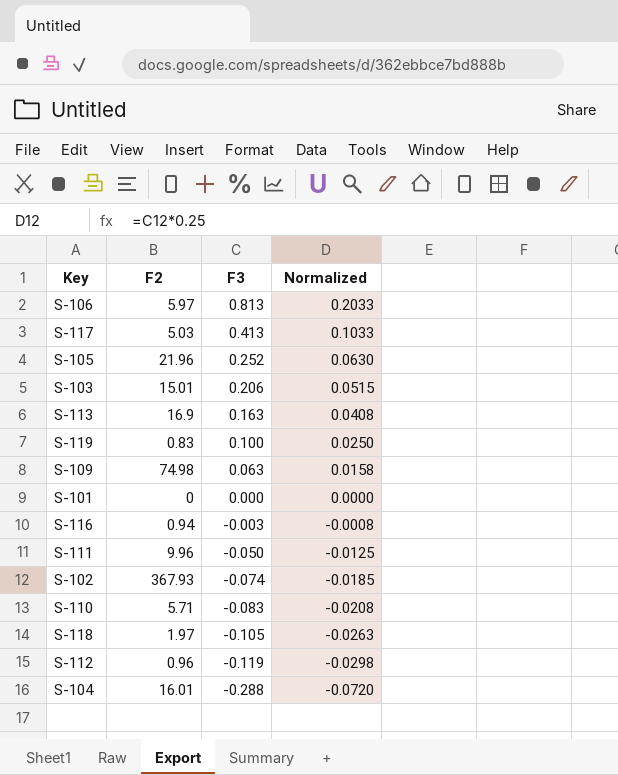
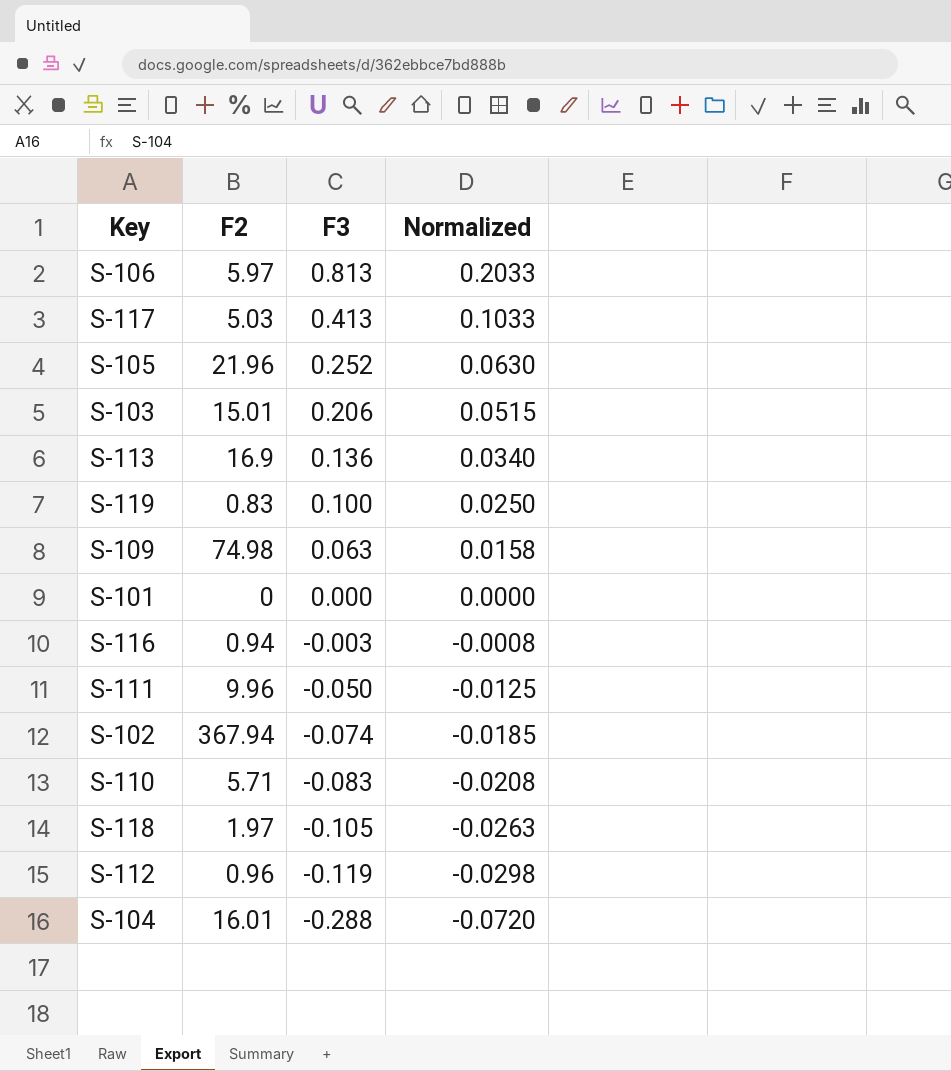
S-113 | F3: 0.163 -> 0.136
S-113 | Normalized: 0.0408 -> 0.0340
S-102 | F2: 367.93 -> 367.94

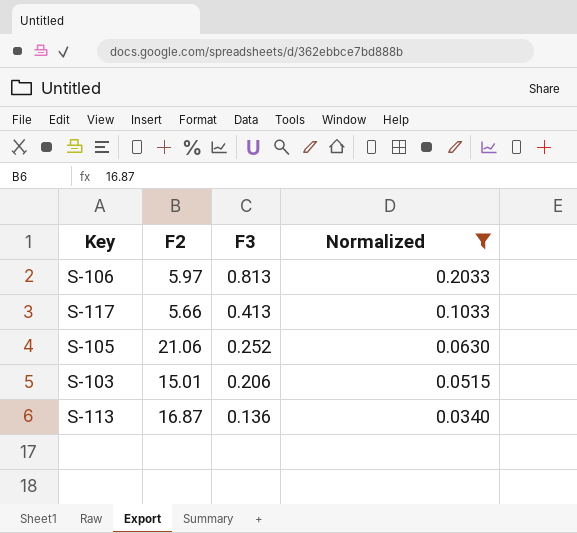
filter: none -> Normalized >= 0.0340
S-117 | F2: 5.03 -> 5.66
S-105 | F2: 21.96 -> 21.06
S-113 | F2: 16.9 -> 16.87

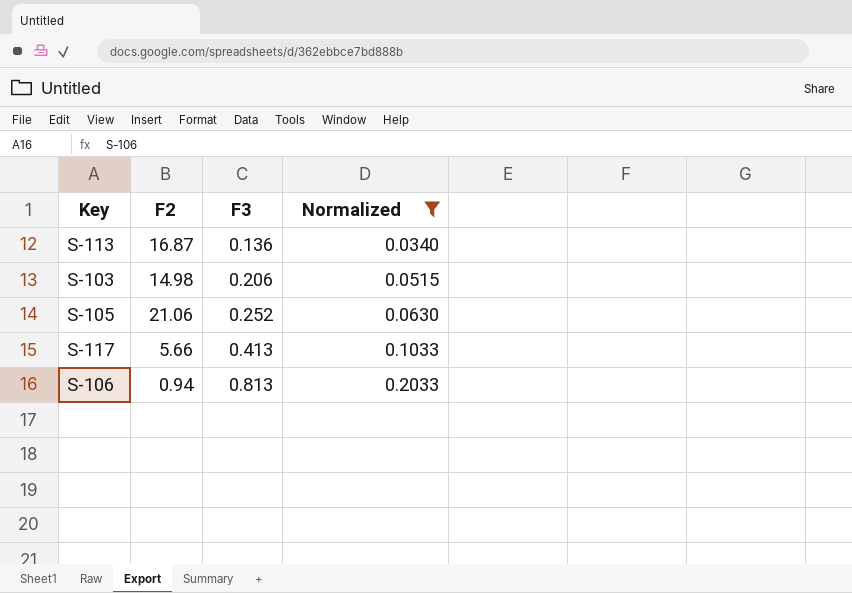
row order: F3 descending -> F3 ascending
S-103 | F2: 15.01 -> 14.98
S-106 | F2: 5.97 -> 0.94

